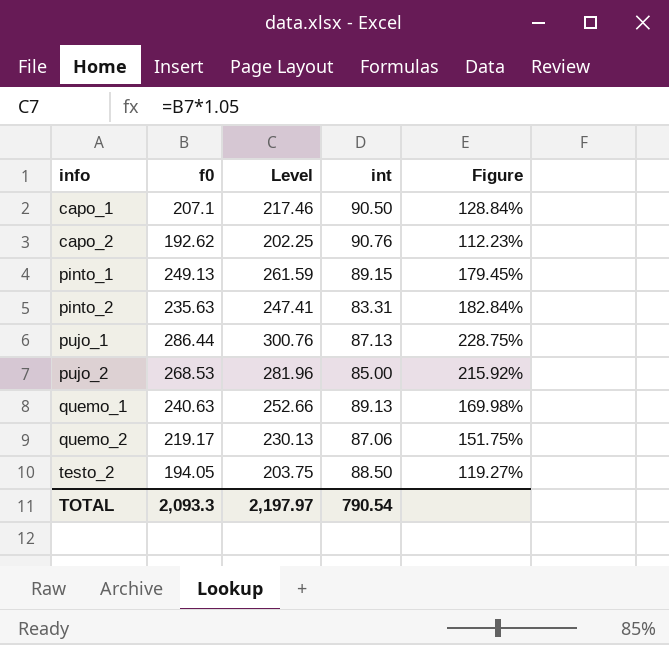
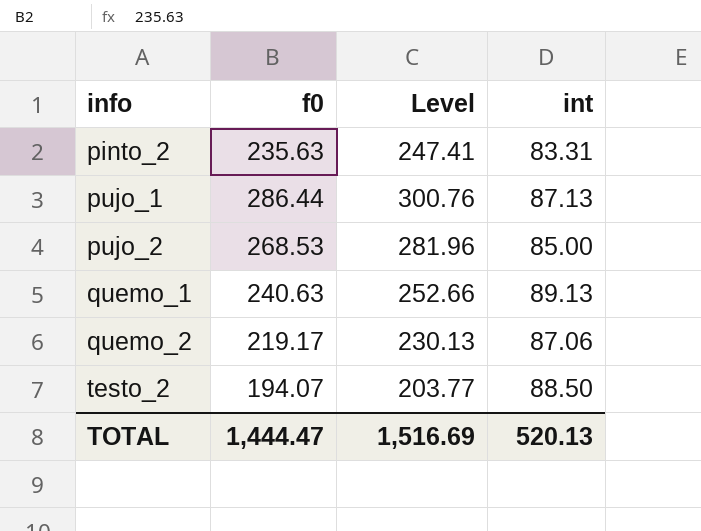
column Figure | formula: ([f0] - [int]) / [int] -> none
row capo_1: 207.1 | 217.46 | 90.50 | 128.84% -> none
row capo_2: 192.62 | 202.25 | 90.76 | 112.23% -> none
row pinto_1: 249.13 | 261.59 | 89.15 | 179.45% -> none
testo_2 | f0: 194.05 -> 194.07
testo_2 | Level: 203.75 -> 203.77
TOTAL | f0: 2,093.3 -> 1,444.47
TOTAL | Level: 2,197.97 -> 1,516.69
TOTAL | int: 790.54 -> 520.13

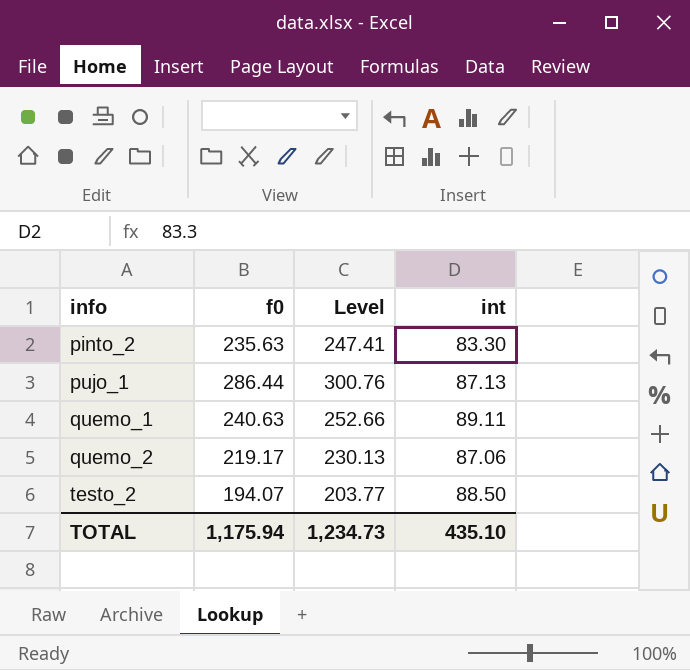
row pujo_2: 268.53 | 281.96 | 85.00 -> none
pinto_2 | int: 83.31 -> 83.30
quemo_1 | int: 89.13 -> 89.11
TOTAL | f0: 1,444.47 -> 1,175.94
TOTAL | Level: 1,516.69 -> 1,234.73
TOTAL | int: 520.13 -> 435.10

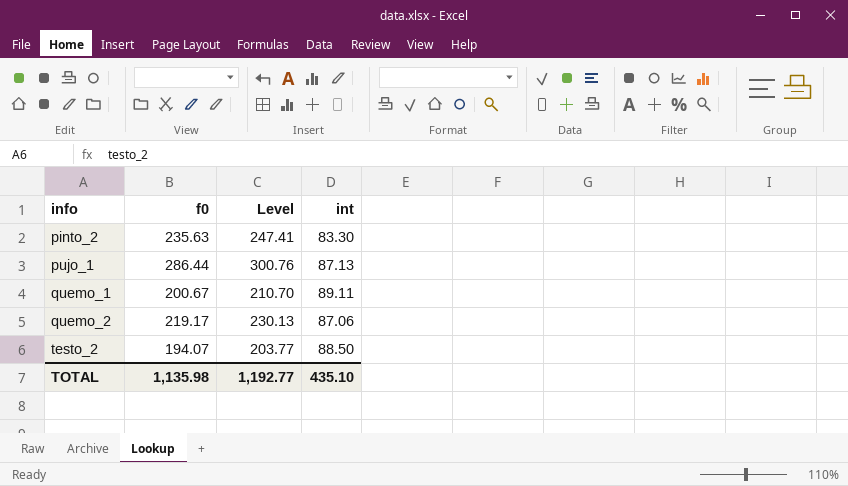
quemo_1 | f0: 240.63 -> 200.67
quemo_1 | Level: 252.66 -> 210.70
TOTAL | f0: 1,175.94 -> 1,135.98
TOTAL | Level: 1,234.73 -> 1,192.77

